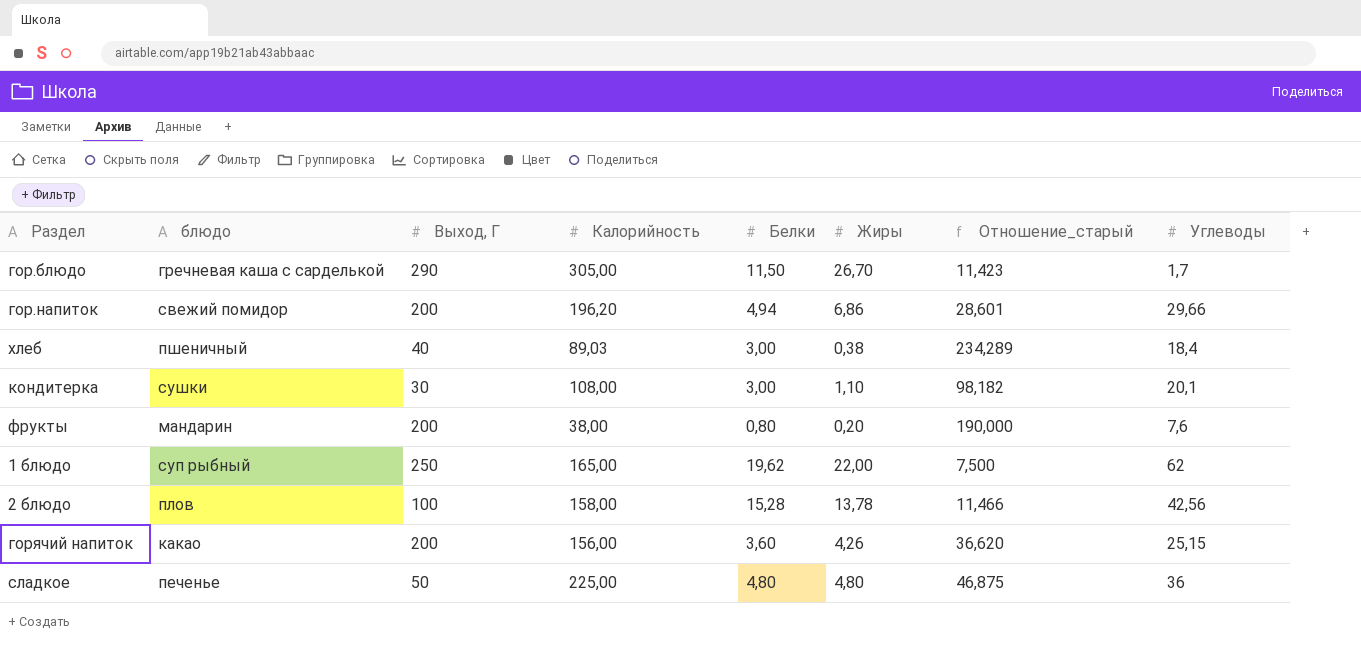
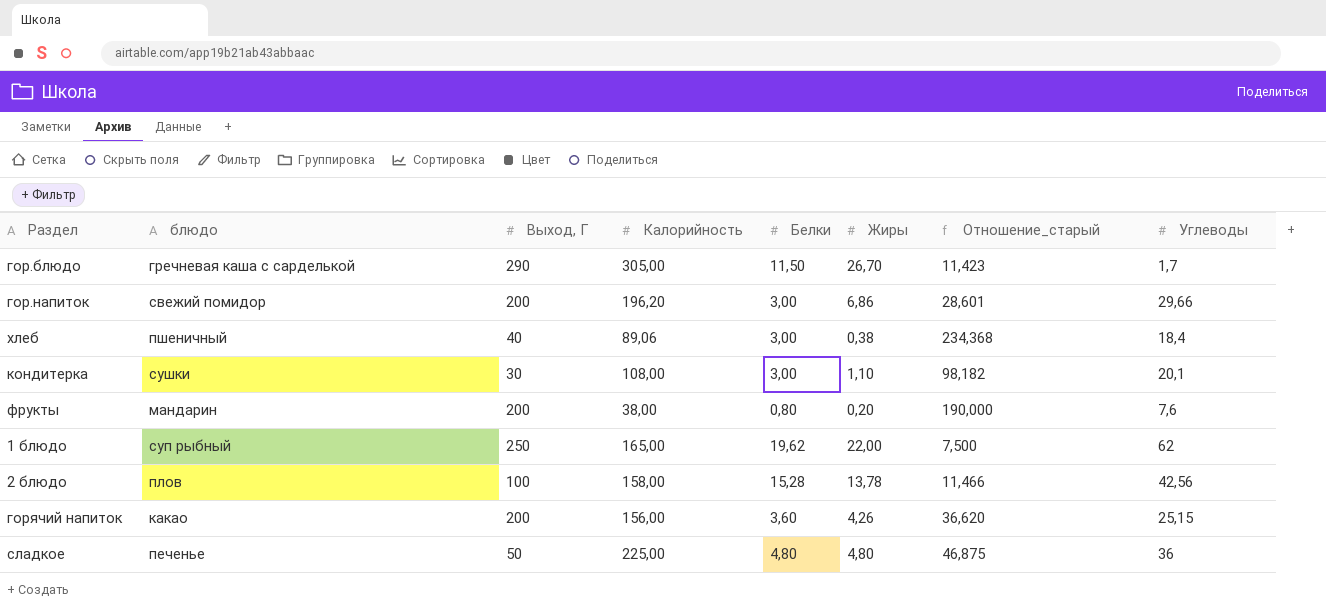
гор.напиток | Белки: 4,94 -> 3,00
хлеб | Калорийность: 89,03 -> 89,06
хлеб | Отношение_старый: 234,289 -> 234,368

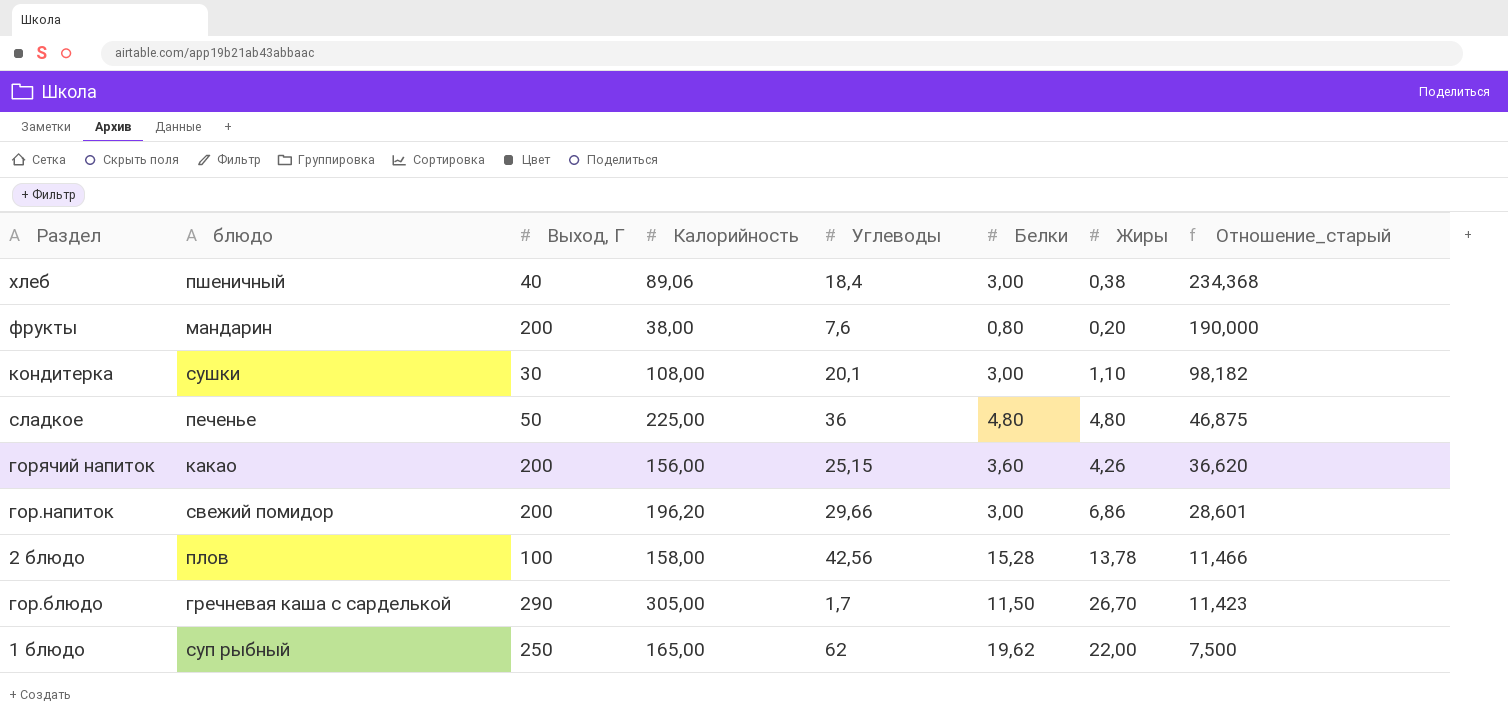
row order: none -> Отношение_старый descending
column Углеводы | position: 8 -> 5

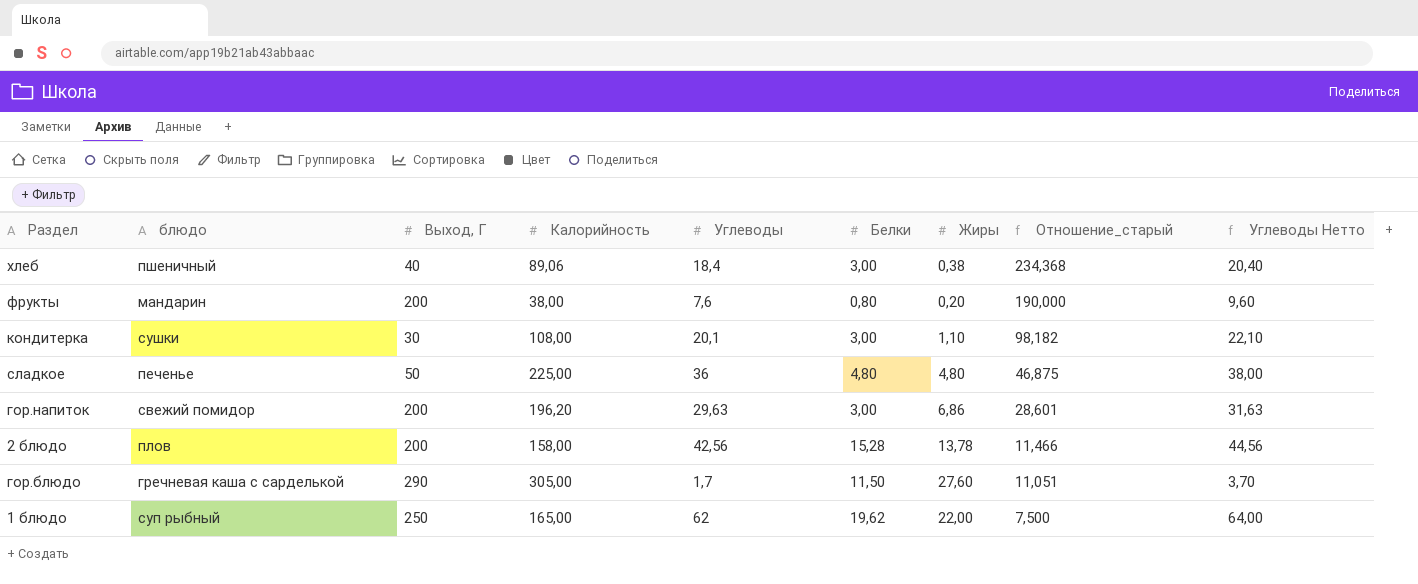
column Углеводы Нетто | formula: none -> [Углеводы] + 2
row горячий напиток: какао | 200 | 156,00 | 25,15 | 3,60 | 4,26 | 36,620 -> none
гор.напиток | Углеводы: 29,66 -> 29,63
2 блюдо | Выход, Г: 100 -> 200
гор.блюдо | Жиры: 26,70 -> 27,60
гор.блюдо | Отношение_старый: 11,423 -> 11,051

